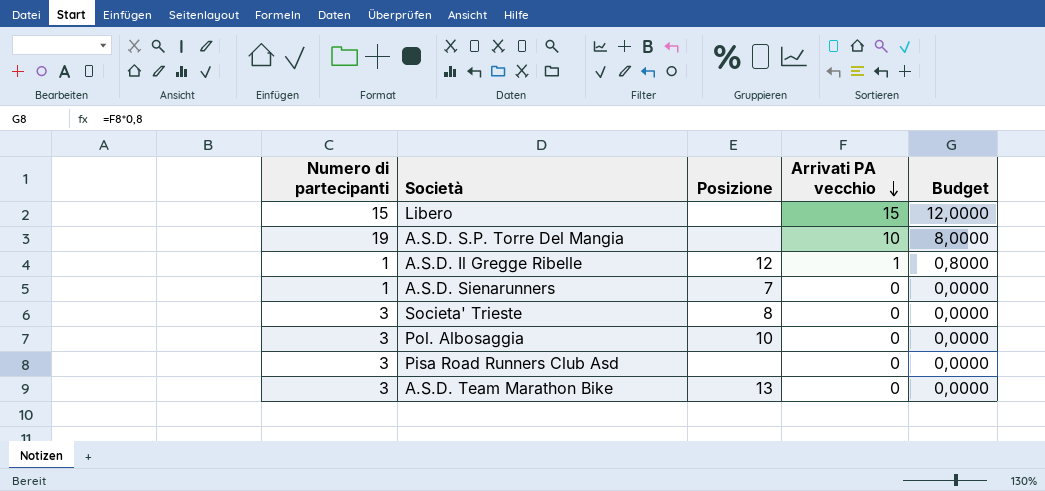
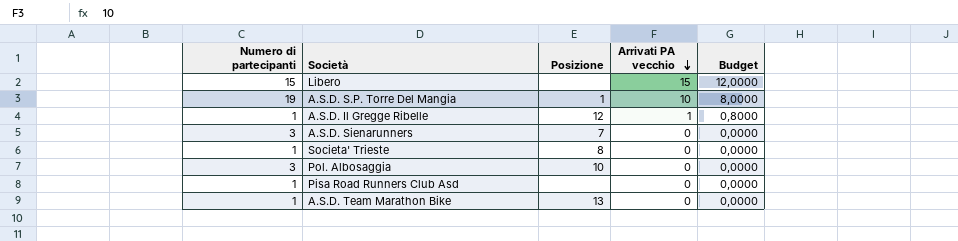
A.S.D. S.P. Torre Del Mangia | Posizione: none -> 1
A.S.D. Sienarunners | Numero di partecipanti: 1 -> 3
Societa' Trieste | Numero di partecipanti: 3 -> 1
Pisa Road Runners Club Asd | Numero di partecipanti: 3 -> 1
A.S.D. Team Marathon Bike | Numero di partecipanti: 3 -> 1

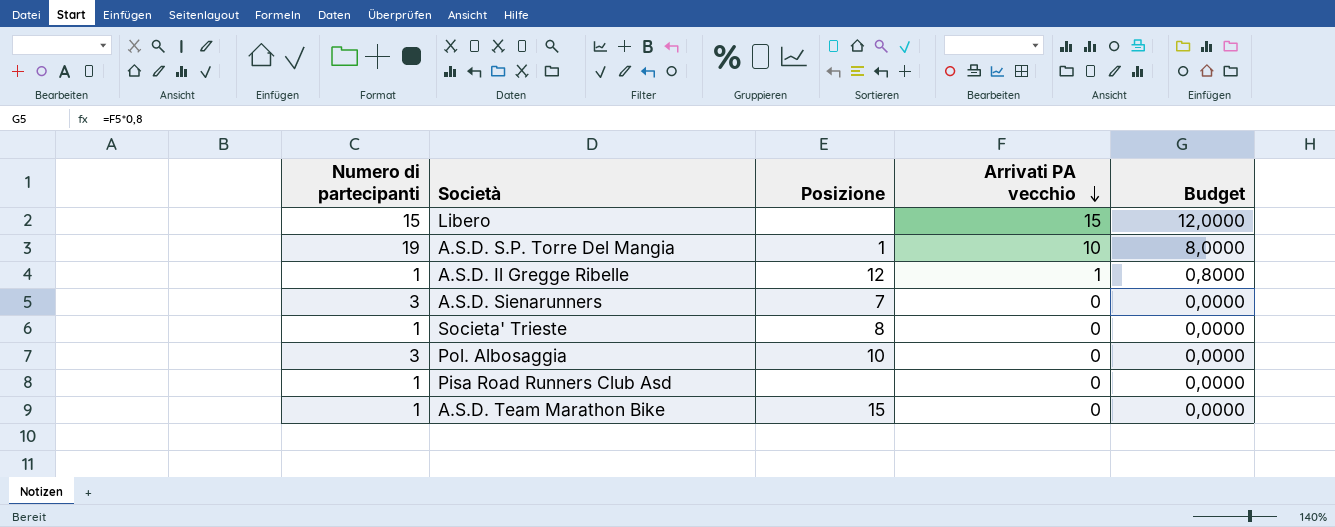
A.S.D. Team Marathon Bike | Posizione: 13 -> 15

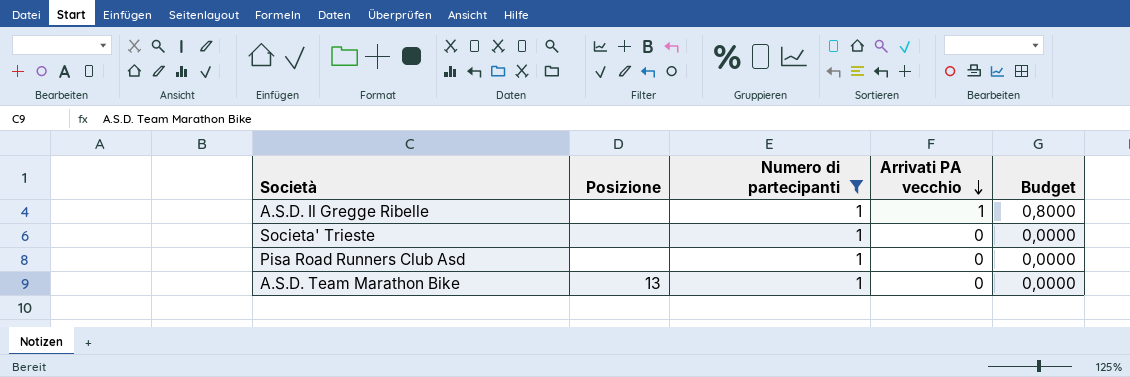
filter: none -> Numero di partecipanti = 1
column Numero di partecipanti | position: 1 -> 3
A.S.D. Il Gregge Ribelle | Posizione: 12 -> none
Societa' Trieste | Posizione: 8 -> none
A.S.D. Team Marathon Bike | Posizione: 15 -> 13

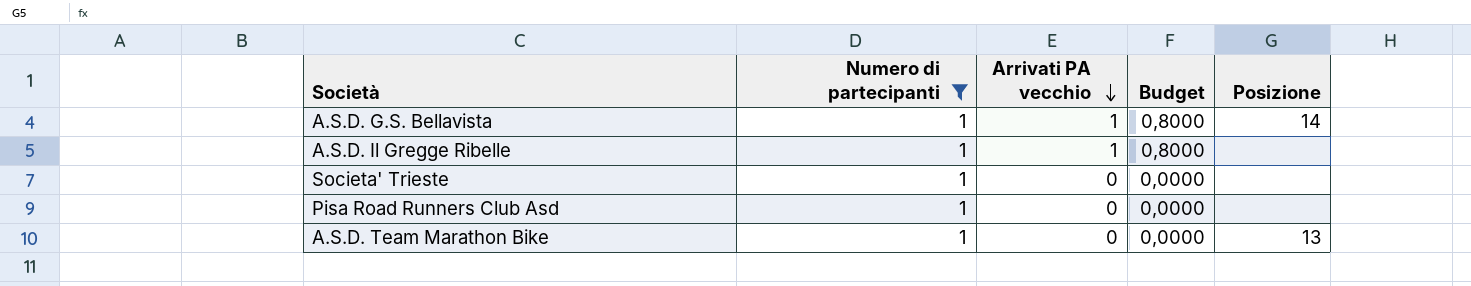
column Posizione | position: 2 -> 5
row A.S.D. G.S. Bellavista: none -> 1 | 1 | 0,8000 | 14

